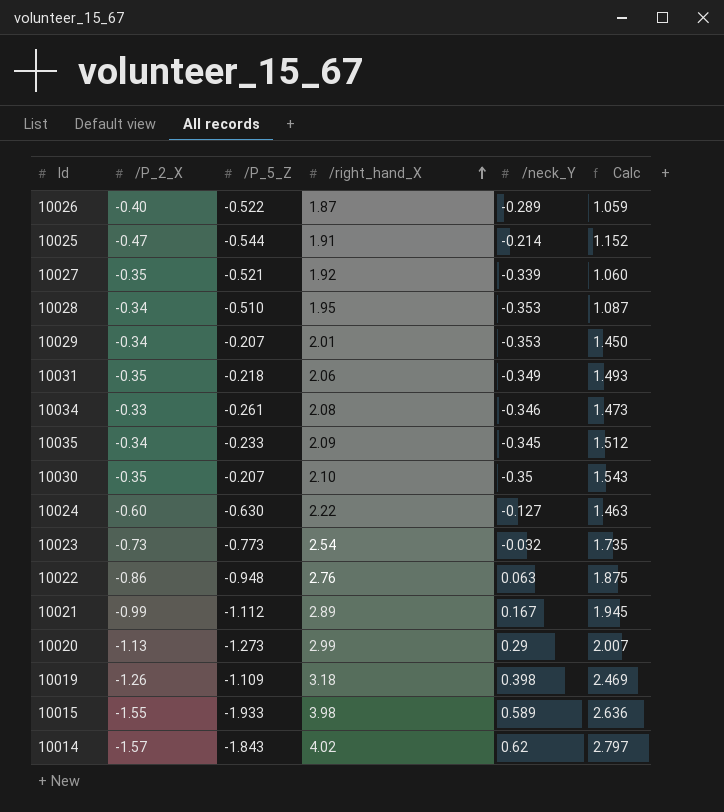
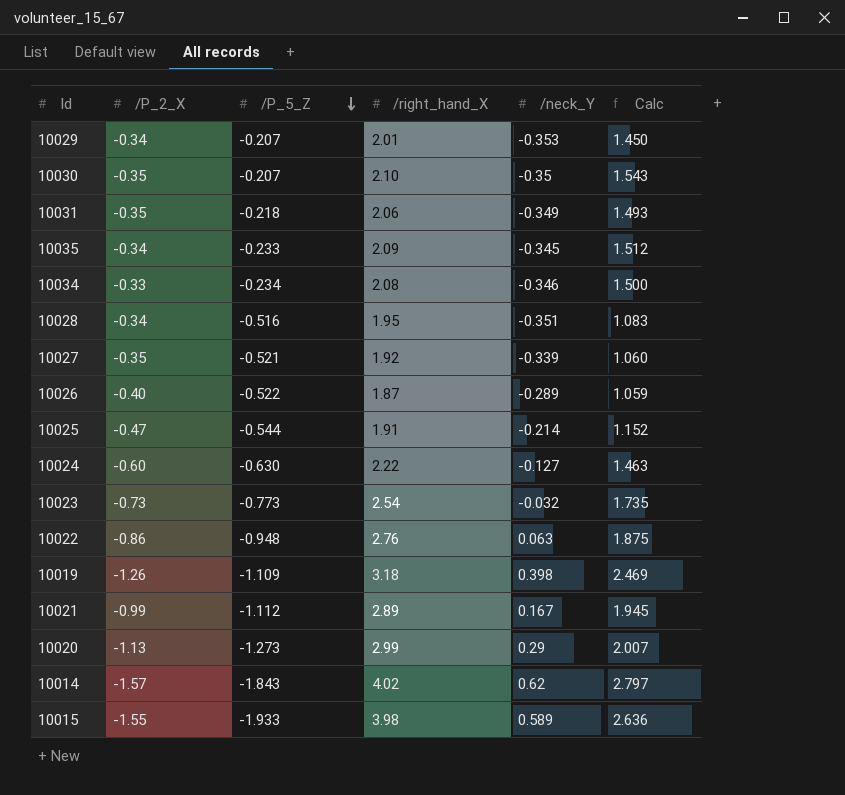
row order: /right_hand_X ascending -> /P_5_Z descending
10034 | /P_5_Z: -0.261 -> -0.234
10034 | Calc: 1.473 -> 1.500
10028 | /P_5_Z: -0.510 -> -0.516
10028 | /neck_Y: -0.353 -> -0.351
10028 | Calc: 1.087 -> 1.083

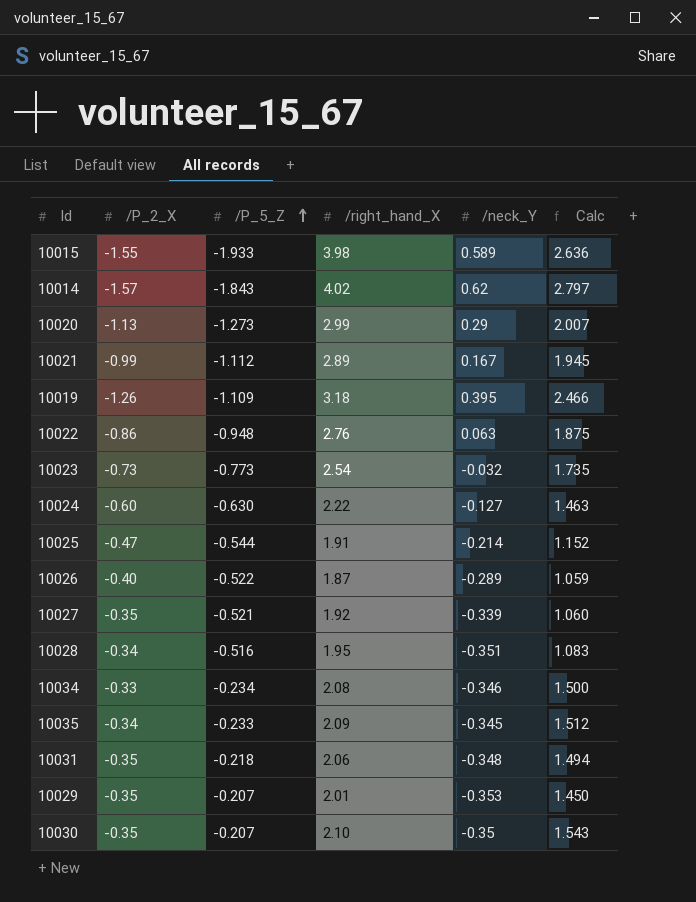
row order: /P_5_Z descending -> /P_5_Z ascending
10019 | /neck_Y: 0.398 -> 0.395
10019 | Calc: 2.469 -> 2.466
10031 | /neck_Y: -0.349 -> -0.348
10031 | Calc: 1.493 -> 1.494
10029 | /P_2_X: -0.34 -> -0.35

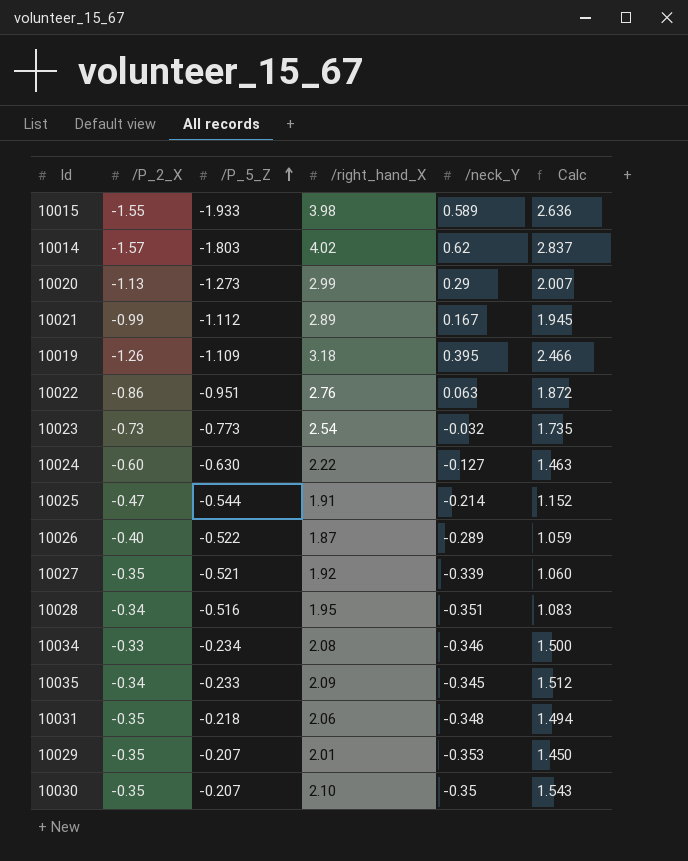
10014 | /P_5_Z: -1.843 -> -1.803
10014 | Calc: 2.797 -> 2.837
10022 | /P_5_Z: -0.948 -> -0.951
10022 | Calc: 1.875 -> 1.872

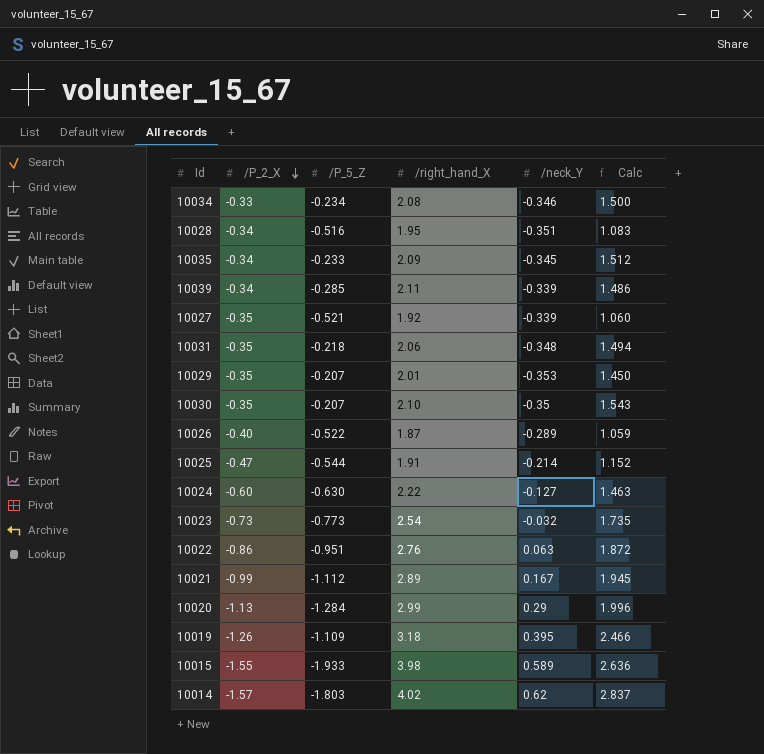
row order: /P_5_Z ascending -> /P_2_X descending
row 10039: none -> -0.34 | -0.285 | 2.11 | -0.339 | 1.486
10020 | /P_5_Z: -1.273 -> -1.284
10020 | Calc: 2.007 -> 1.996

